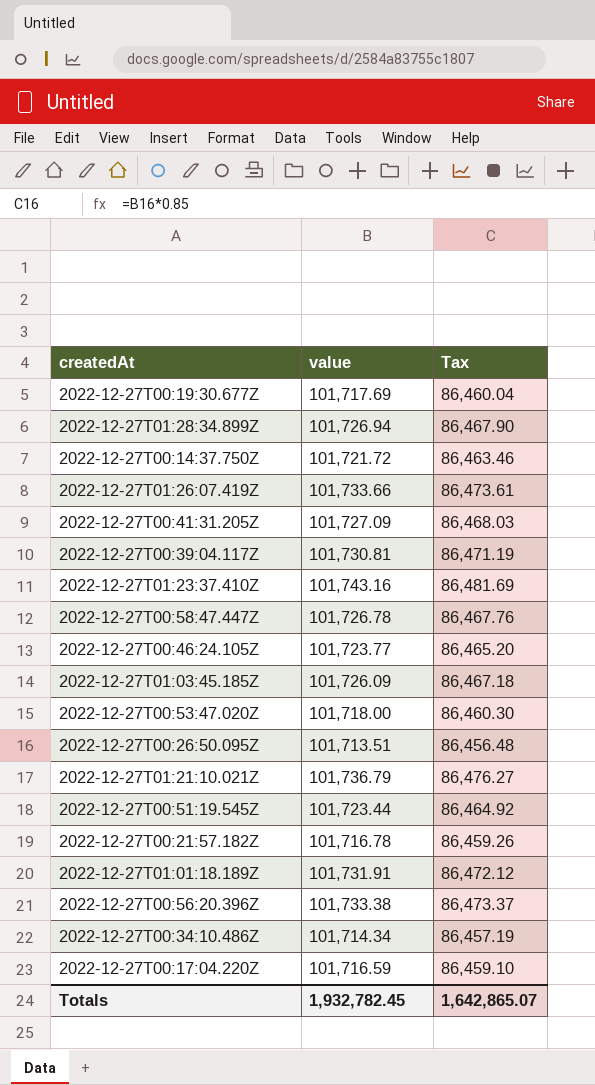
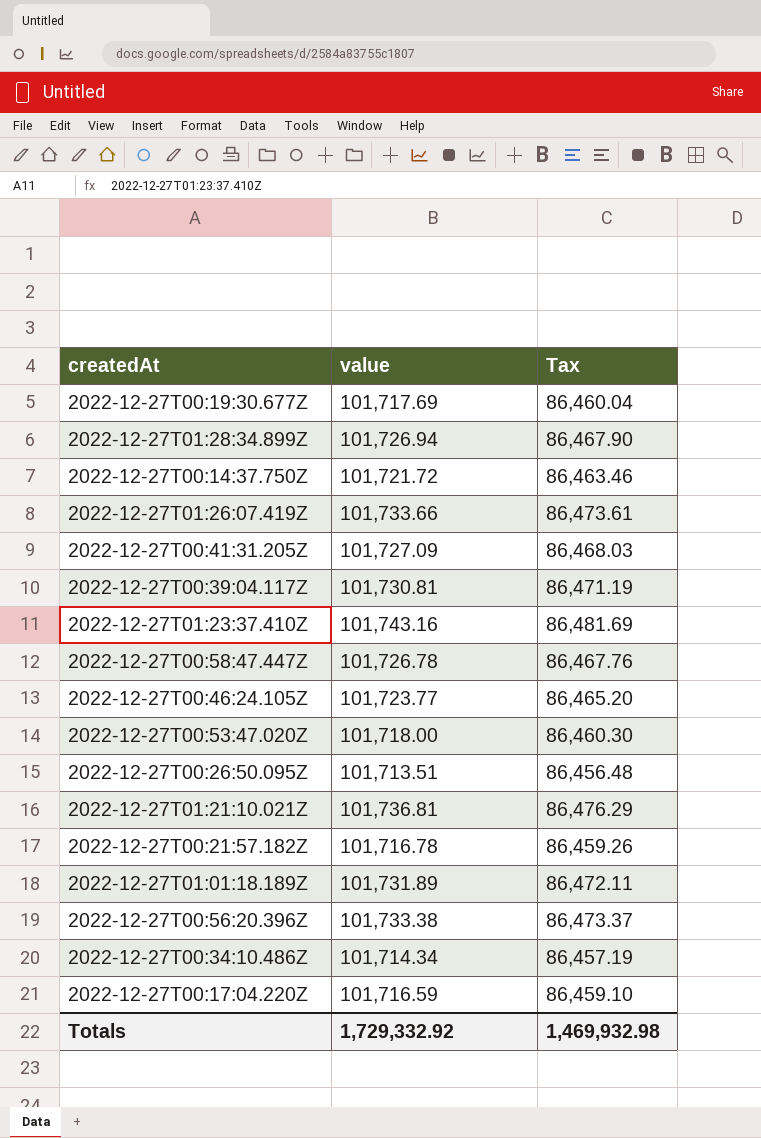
row 2022-12-27T01:03:45.185Z: 101,726.09 | 86,467.18 -> none
row 2022-12-27T00:51:19.545Z: 101,723.44 | 86,464.92 -> none
2022-12-27T01:21:10.021Z | value: 101,736.79 -> 101,736.81
2022-12-27T01:21:10.021Z | Tax: 86,476.27 -> 86,476.29
2022-12-27T01:01:18.189Z | value: 101,731.91 -> 101,731.89
2022-12-27T01:01:18.189Z | Tax: 86,472.12 -> 86,472.11
Totals | value: 1,932,782.45 -> 1,729,332.92
Totals | Tax: 1,642,865.07 -> 1,469,932.98

